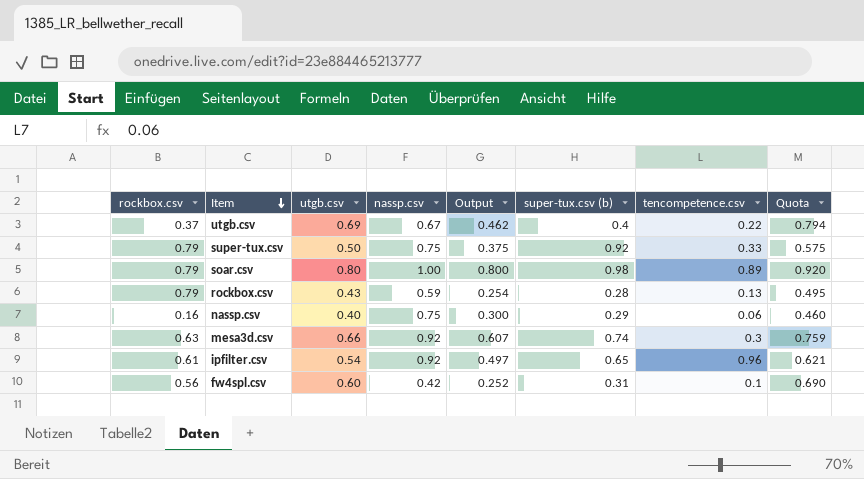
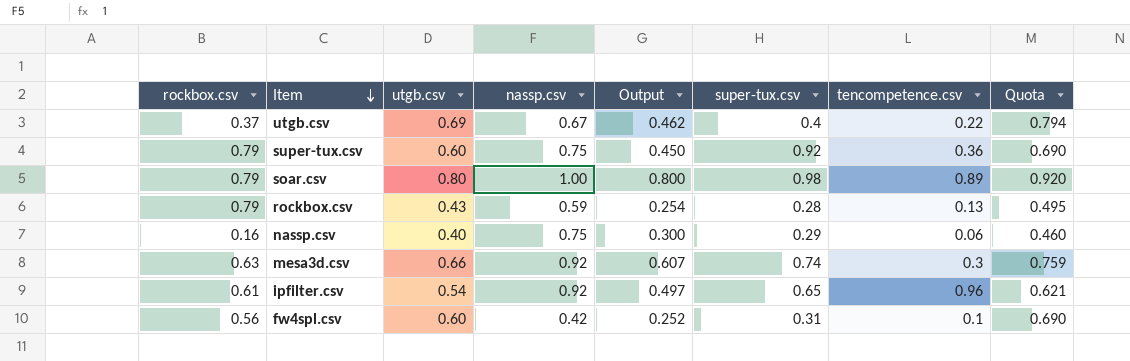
column name: super-tux.csv (b) -> super-tux.csv
super-tux.csv | utgb.csv: 0.50 -> 0.60
super-tux.csv | Output: 0.375 -> 0.450
super-tux.csv | tencompetence.csv: 0.33 -> 0.36
super-tux.csv | Quota: 0.575 -> 0.690

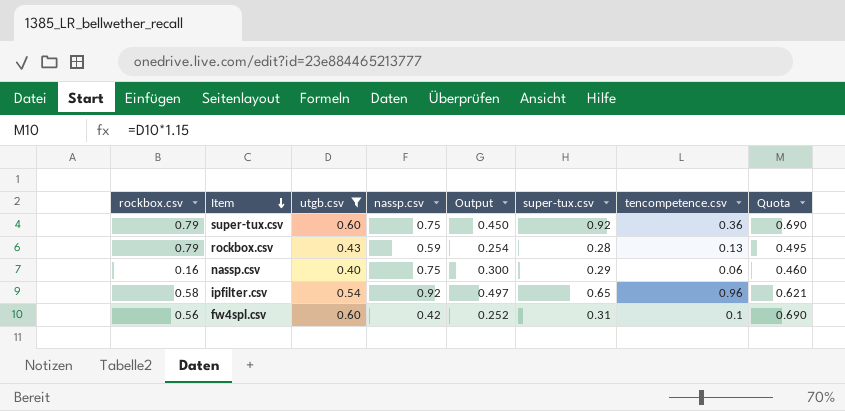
filter: none -> utgb.csv <= 0.60
ipfilter.csv | rockbox.csv: 0.61 -> 0.58

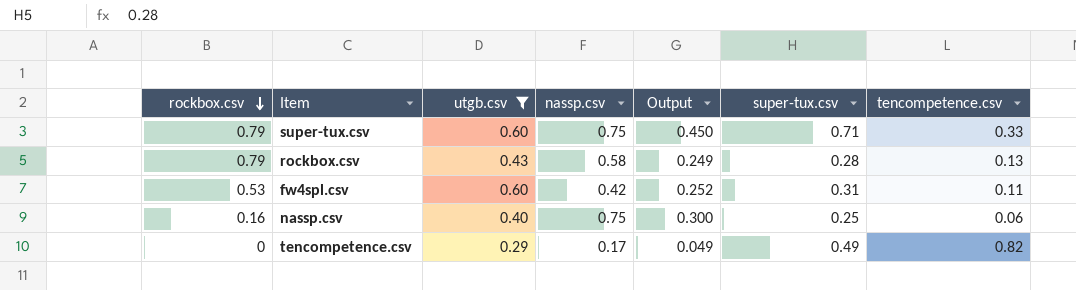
row order: Item descending -> rockbox.csv descending
column Quota | formula: [utgb.csv] * 1.15 -> none
row ipfilter.csv: 0.58 | 0.54 | 0.92 | 0.497 | 0.65 | 0.96 | 0.621 -> none
super-tux.csv | super-tux.csv: 0.92 -> 0.71
super-tux.csv | tencompetence.csv: 0.36 -> 0.33
rockbox.csv | nassp.csv: 0.59 -> 0.58
rockbox.csv | Output: 0.254 -> 0.249
fw4spl.csv | rockbox.csv: 0.56 -> 0.53
fw4spl.csv | tencompetence.csv: 0.1 -> 0.11
nassp.csv | super-tux.csv: 0.29 -> 0.25
row tencompetence.csv: none -> 0 | 0.29 | 0.17 | 0.049 | 0.49 | 0.82

